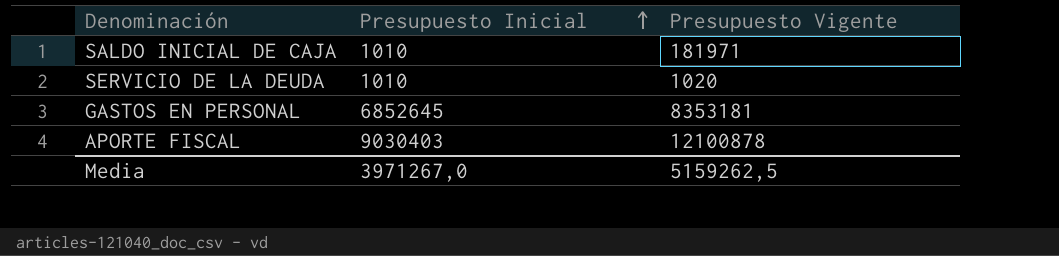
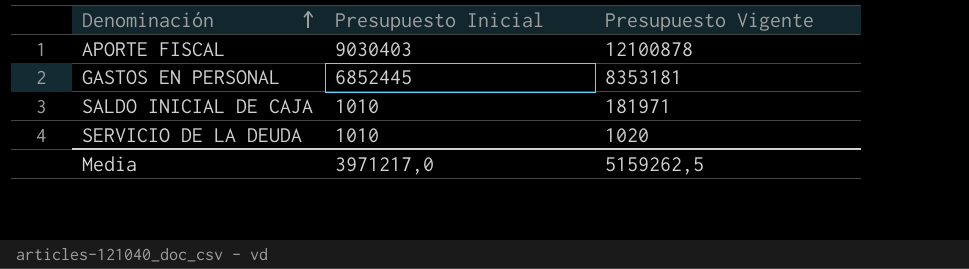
row order: Presupuesto Inicial ascending -> Denominación ascending
GASTOS EN PERSONAL | Presupuesto Inicial: 6852645 -> 6852445
Media | Presupuesto Inicial: 3971267,0 -> 3971217,0

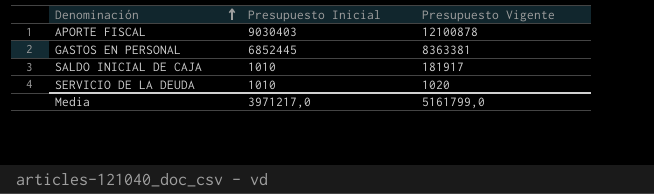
GASTOS EN PERSONAL | Presupuesto Vigente: 8353181 -> 8363381
SALDO INICIAL DE CAJA | Presupuesto Vigente: 181971 -> 181917
Media | Presupuesto Vigente: 5159262,5 -> 5161799,0

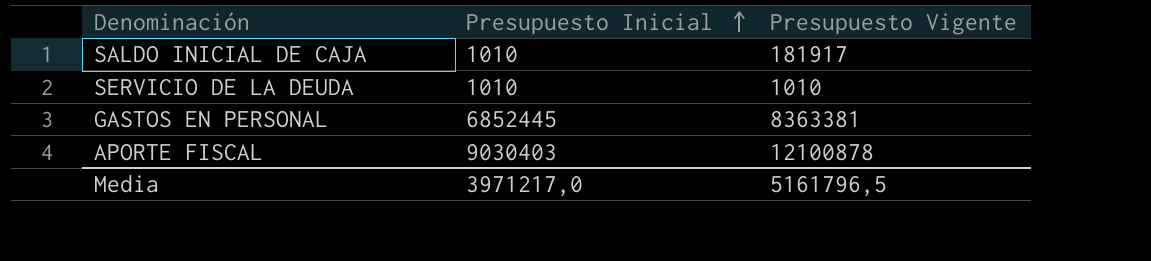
row order: Denominación ascending -> Presupuesto Inicial ascending
SERVICIO DE LA DEUDA | Presupuesto Vigente: 1020 -> 1010
Media | Presupuesto Vigente: 5161799,0 -> 5161796,5

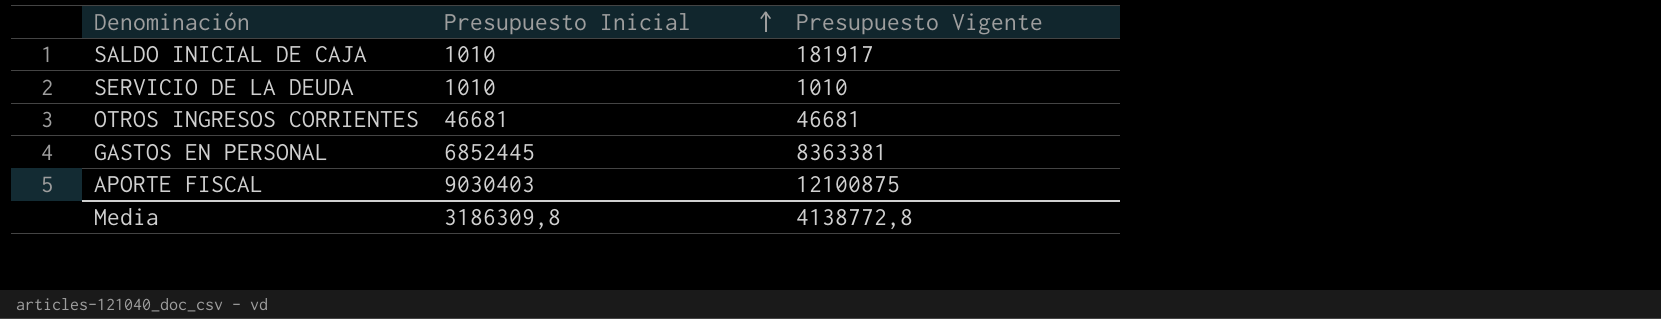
row OTROS INGRESOS CORRIENTES: none -> 46681 | 46681
APORTE FISCAL | Presupuesto Vigente: 12100878 -> 12100875
Media | Presupuesto Inicial: 3971217,0 -> 3186309,8
Media | Presupuesto Vigente: 5161796,5 -> 4138772,8

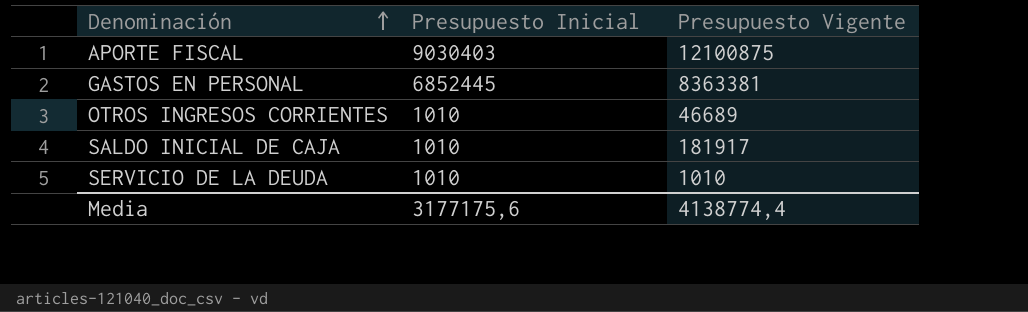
row order: Presupuesto Inicial ascending -> Denominación ascending
OTROS INGRESOS CORRIENTES | Presupuesto Inicial: 46681 -> 1010
OTROS INGRESOS CORRIENTES | Presupuesto Vigente: 46681 -> 46689
Media | Presupuesto Inicial: 3186309,8 -> 3177175,6
Media | Presupuesto Vigente: 4138772,8 -> 4138774,4

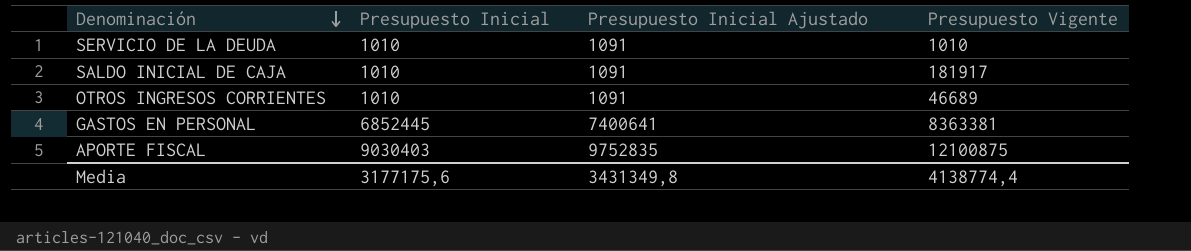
row order: Denominación ascending -> Denominación descending
column Presupuesto Inicial Ajustado | formula: none -> [Presupuesto Inicial] * 1,08

